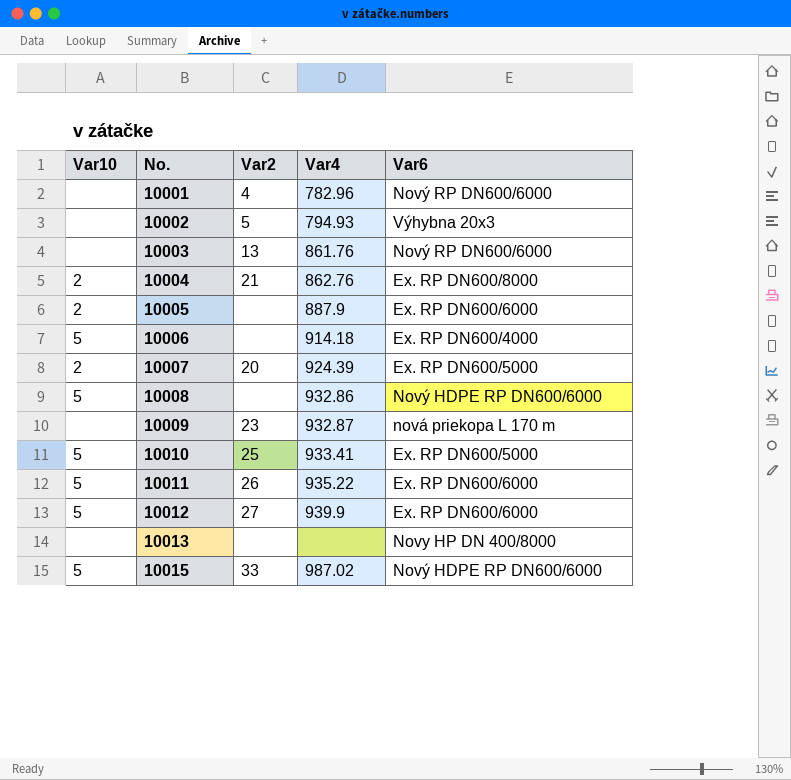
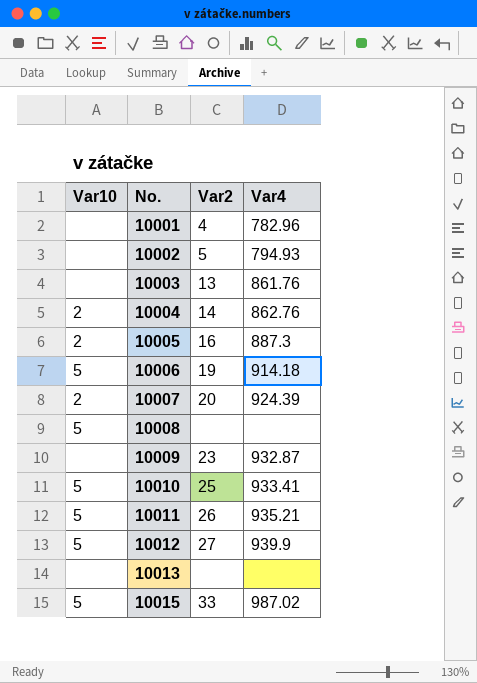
column Var6 | position: 5 -> none
10004 | Var2: 21 -> 14
10005 | Var2: none -> 16
10005 | Var4: 887.9 -> 887.3
10006 | Var2: none -> 19
10008 | Var4: 932.86 -> none
10011 | Var4: 935.22 -> 935.21

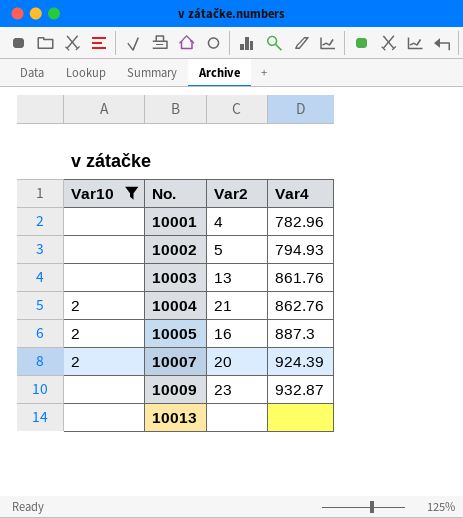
filter: none -> Var10 != 5
10004 | Var2: 14 -> 21

